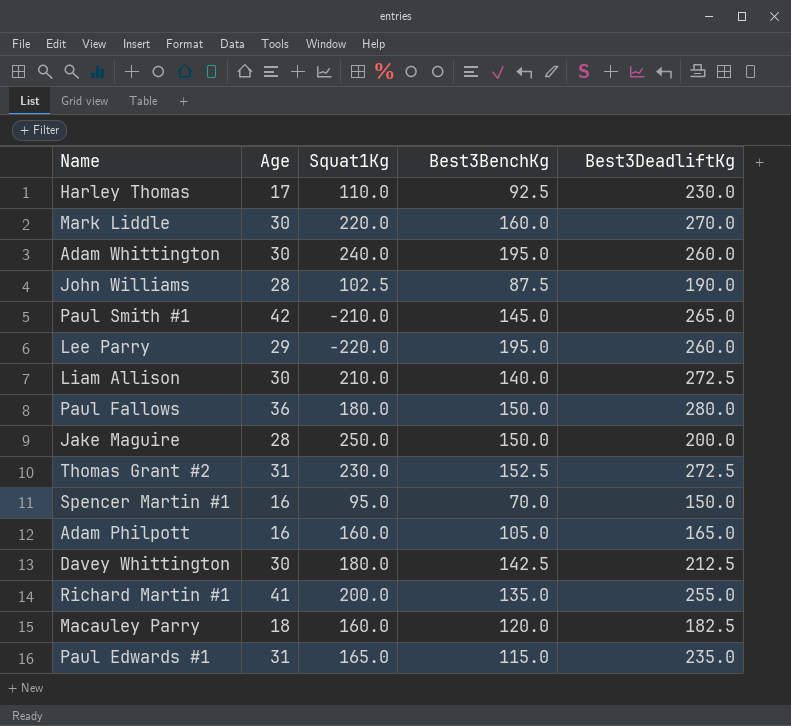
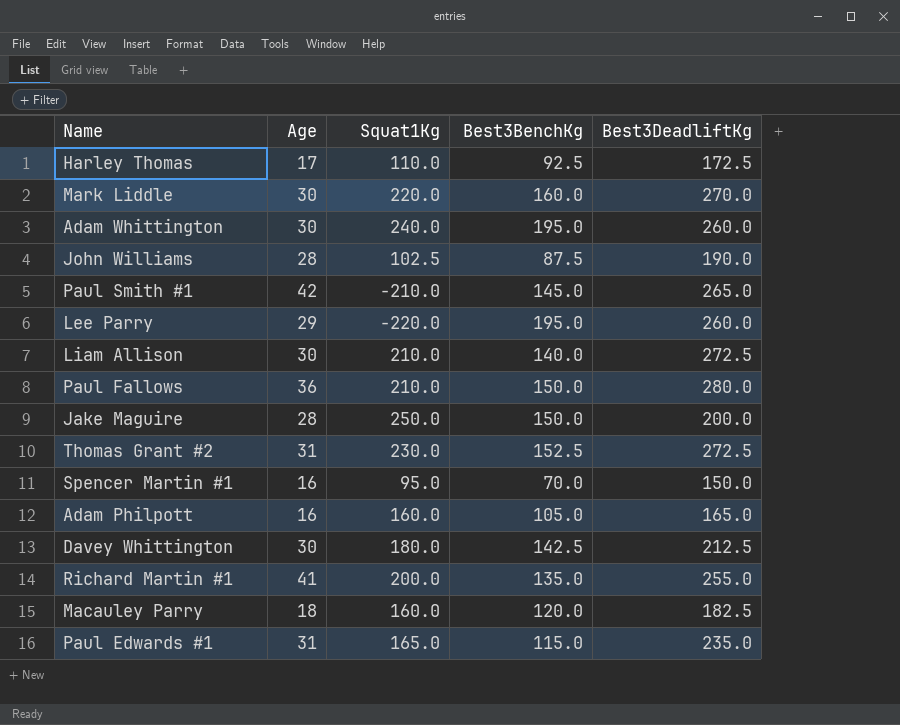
Harley Thomas | Best3DeadliftKg: 230.0 -> 172.5
Paul Fallows | Squat1Kg: 180.0 -> 210.0

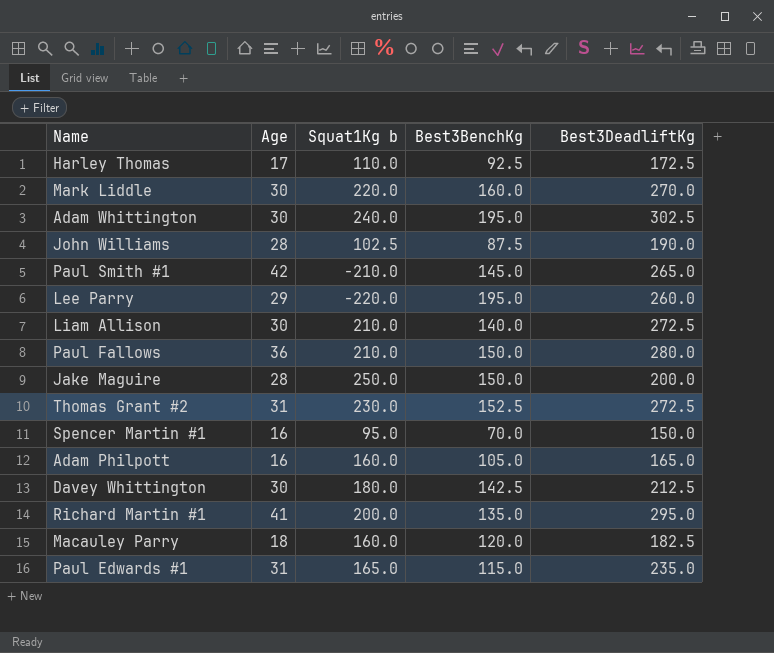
column name: Squat1Kg -> Squat1Kg b
Adam Whittington | Best3DeadliftKg: 260.0 -> 302.5
Richard Martin #1 | Best3DeadliftKg: 255.0 -> 295.0

